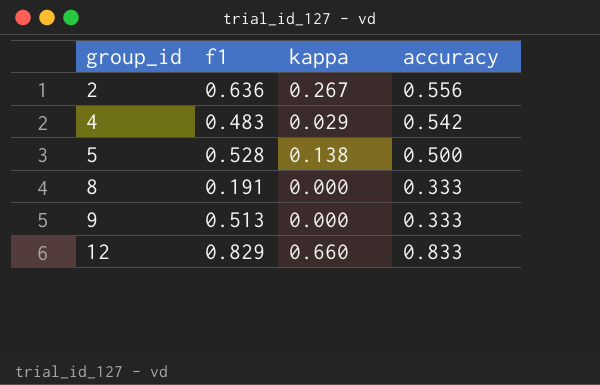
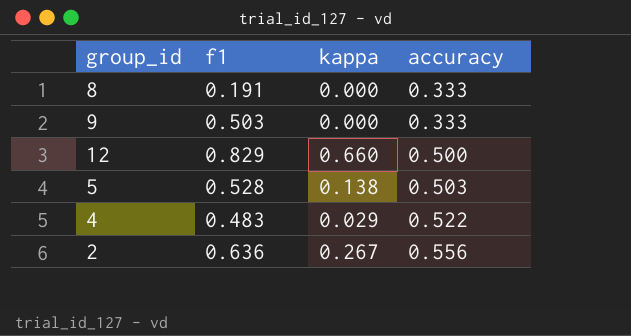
row order: group_id ascending -> accuracy ascending
9 | f1: 0.513 -> 0.503
12 | accuracy: 0.833 -> 0.500
5 | accuracy: 0.500 -> 0.503
4 | accuracy: 0.542 -> 0.522

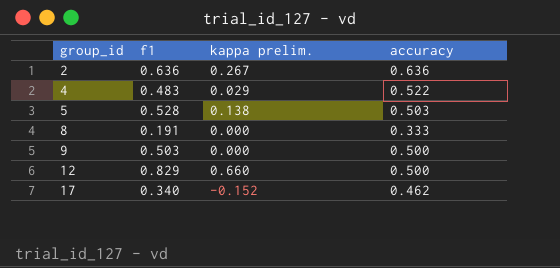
row order: accuracy ascending -> group_id ascending
column name: kappa -> kappa prelim.
2 | accuracy: 0.556 -> 0.636
9 | accuracy: 0.333 -> 0.500
row 17: none -> 0.340 | -0.152 | 0.462

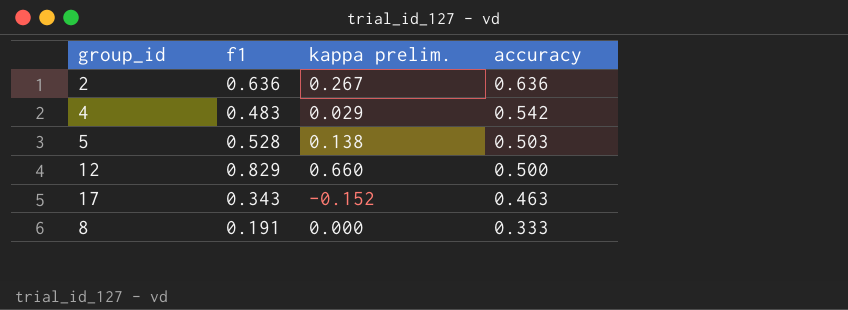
row order: group_id ascending -> accuracy descending
row 9: 0.503 | 0.000 | 0.500 -> none
4 | accuracy: 0.522 -> 0.542
17 | f1: 0.340 -> 0.343
17 | accuracy: 0.462 -> 0.463

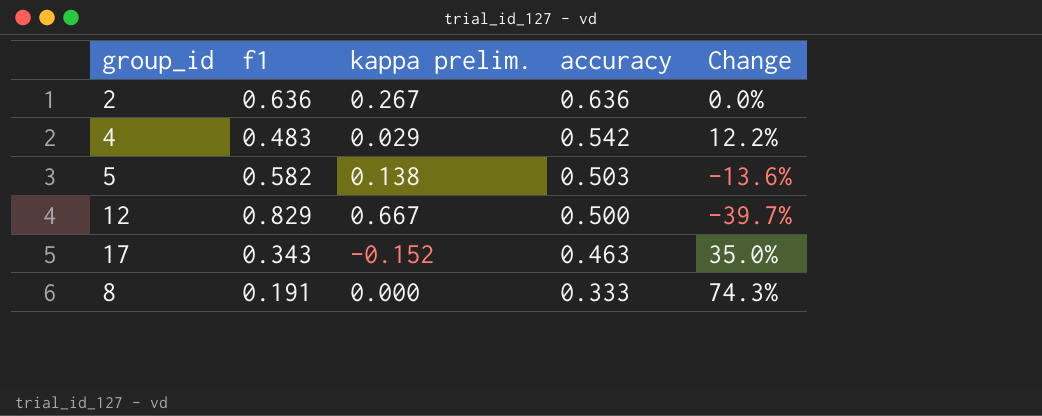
column Change | formula: none -> ([accuracy] - [f1]) / [f1]
5 | f1: 0.528 -> 0.582
12 | kappa prelim.: 0.660 -> 0.667

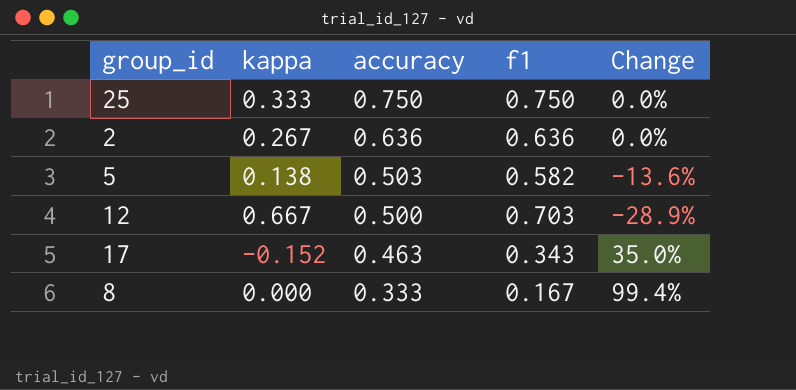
column name: kappa prelim. -> kappa
column f1 | position: 2 -> 4
row 4: 0.483 | 0.029 | 0.542 | 12.2% -> none
row 25: none -> 0.333 | 0.750 | 0.750 | 0.0%
12 | f1: 0.829 -> 0.703
12 | Change: -39.7% -> -28.9%
8 | f1: 0.191 -> 0.167
8 | Change: 74.3% -> 99.4%

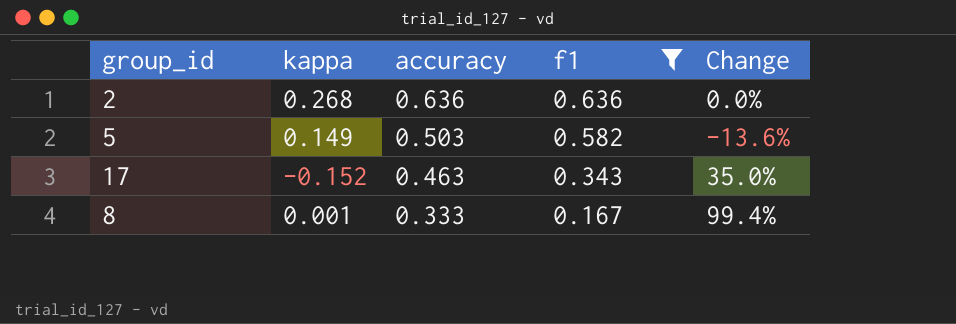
filter: none -> f1 <= 0.636
2 | kappa: 0.267 -> 0.268
5 | kappa: 0.138 -> 0.149
8 | kappa: 0.000 -> 0.001

